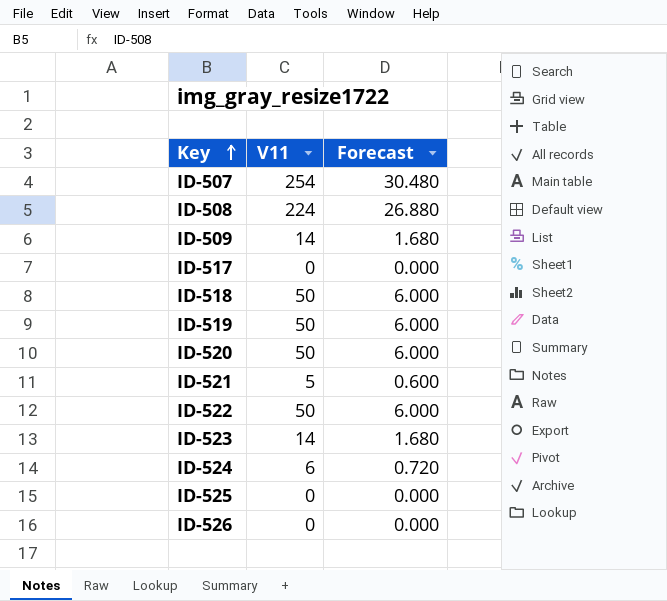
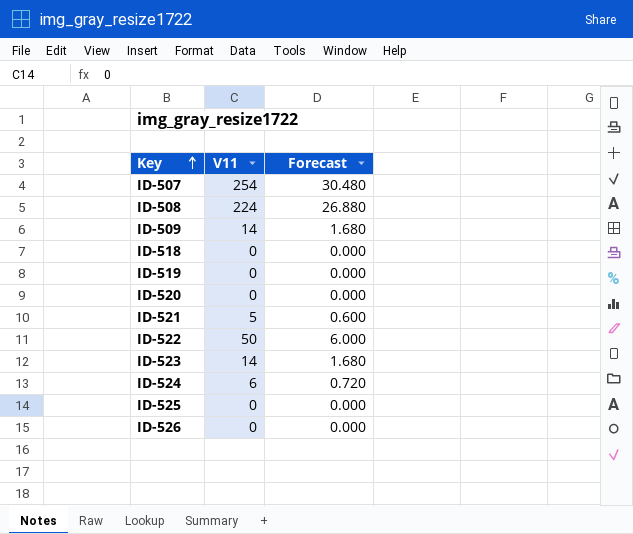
row ID-517: 0 | 0.000 -> none
ID-518 | V11: 50 -> 0
ID-518 | Forecast: 6.000 -> 0.000
ID-519 | V11: 50 -> 0
ID-519 | Forecast: 6.000 -> 0.000
ID-520 | V11: 50 -> 0
ID-520 | Forecast: 6.000 -> 0.000

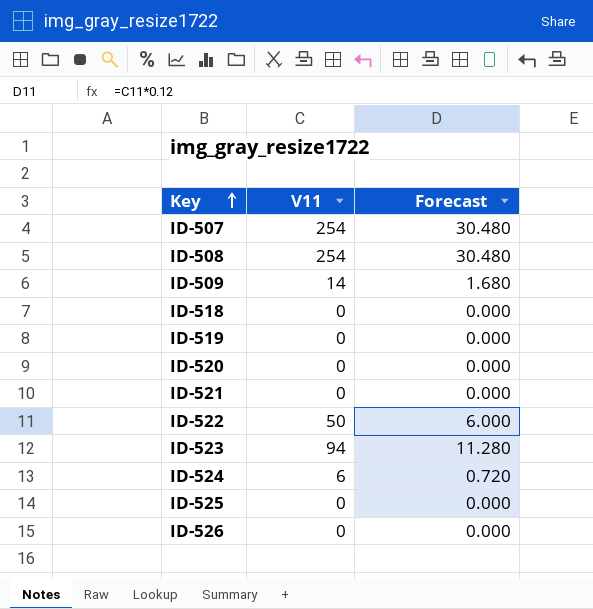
ID-508 | V11: 224 -> 254
ID-508 | Forecast: 26.880 -> 30.480
ID-521 | V11: 5 -> 0
ID-521 | Forecast: 0.600 -> 0.000
ID-523 | V11: 14 -> 94
ID-523 | Forecast: 1.680 -> 11.280

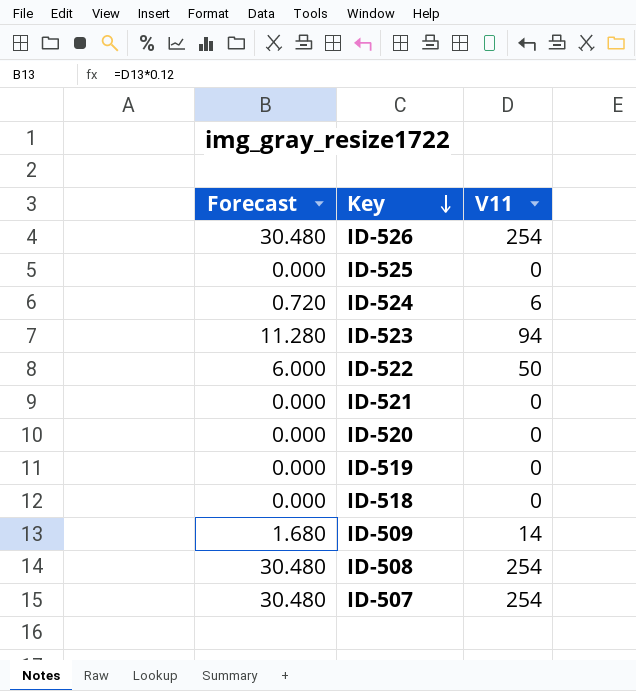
row order: Key ascending -> Key descending
column Forecast | position: 3 -> 1
ID-526 | Forecast: 0.000 -> 30.480
ID-526 | V11: 0 -> 254

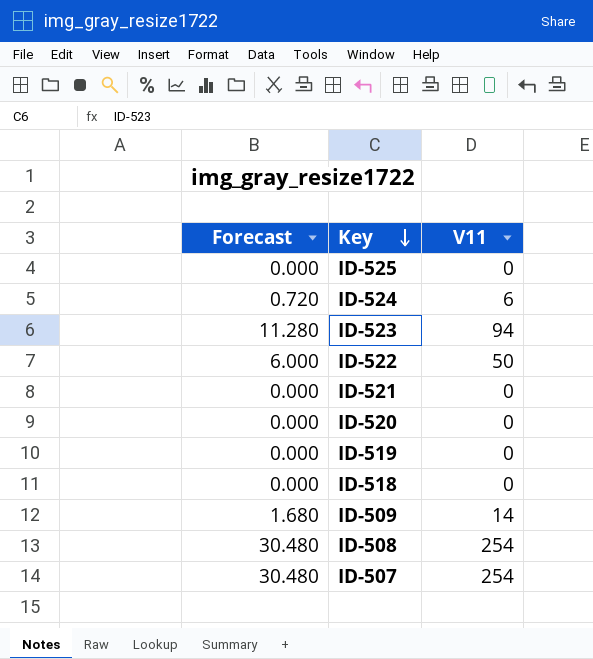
row ID-526: 30.480 | 254 -> none

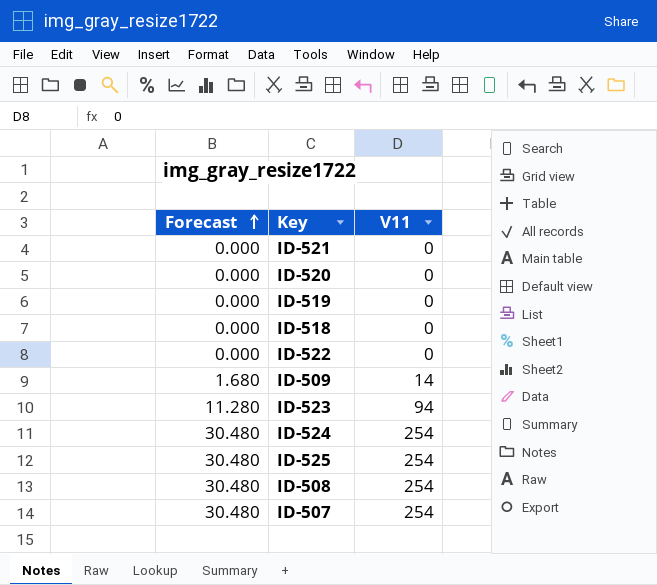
row order: Key descending -> Forecast ascending
ID-522 | Forecast: 6.000 -> 0.000
ID-522 | V11: 50 -> 0
ID-524 | Forecast: 0.720 -> 30.480
ID-524 | V11: 6 -> 254
ID-525 | Forecast: 0.000 -> 30.480
ID-525 | V11: 0 -> 254

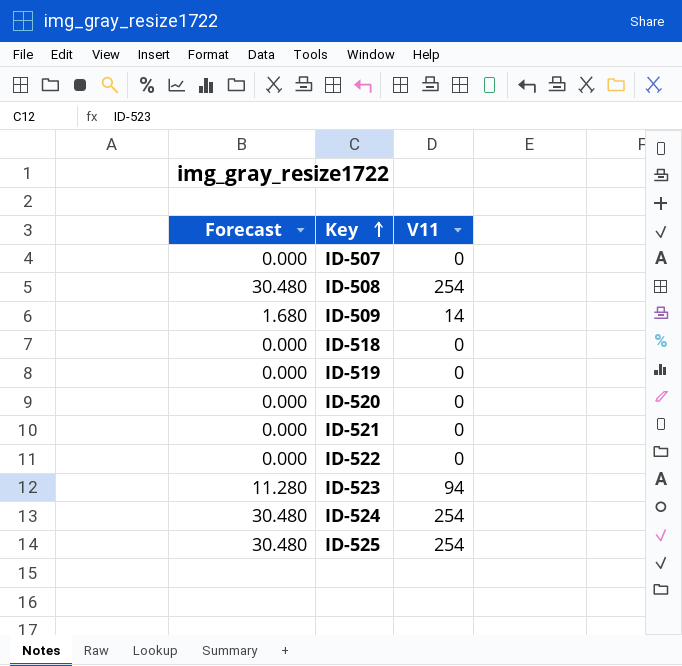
row order: Forecast ascending -> Key ascending
ID-507 | Forecast: 30.480 -> 0.000
ID-507 | V11: 254 -> 0

